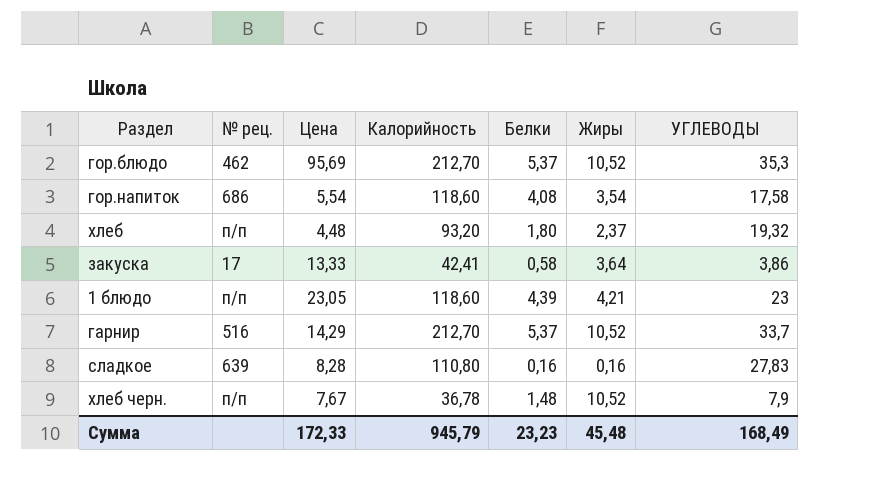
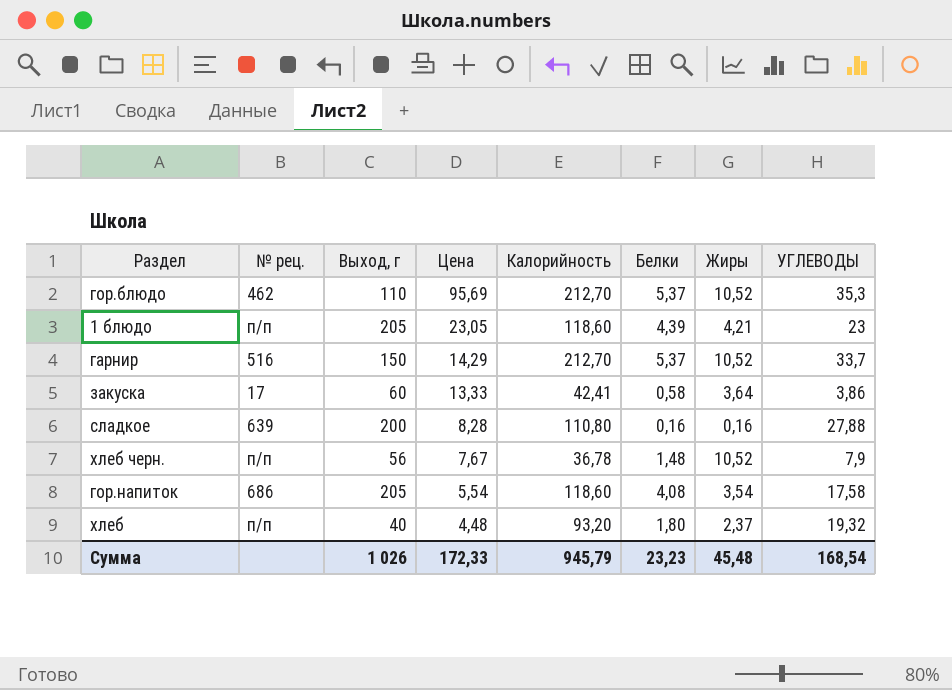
row order: none -> Цена descending
column Выход, г | position: none -> 3
сладкое | УГЛЕВОДЫ: 27,83 -> 27,88
Сумма | УГЛЕВОДЫ: 168,49 -> 168,54

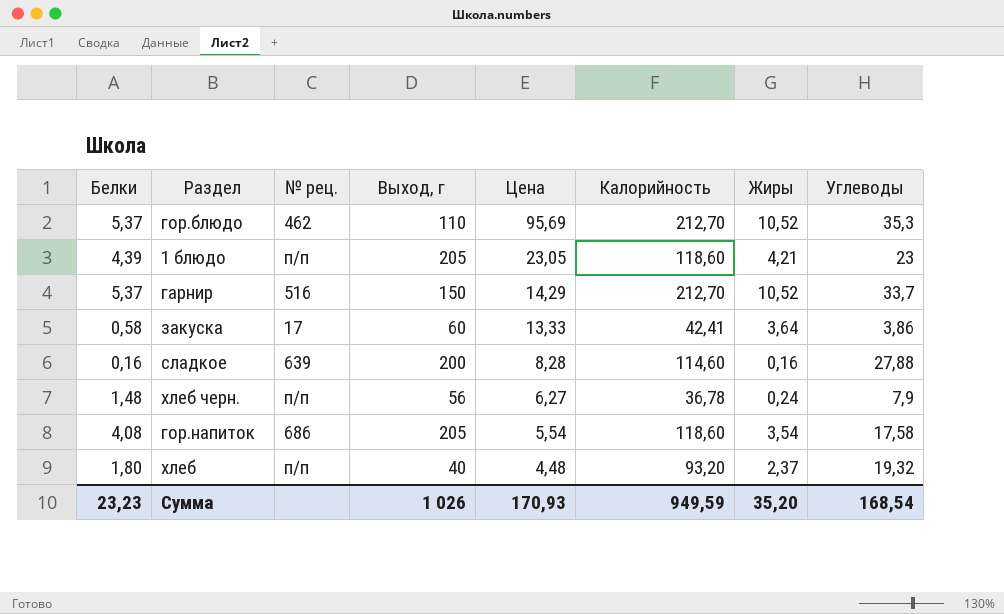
column Белки | position: 6 -> 1
column name: УГЛЕВОДЫ -> Углеводы
сладкое | Калорийность: 110,80 -> 114,60
хлеб черн. | Цена: 7,67 -> 6,27
хлеб черн. | Жиры: 10,52 -> 0,24
Сумма | Цена: 172,33 -> 170,93
Сумма | Калорийность: 945,79 -> 949,59
Сумма | Жиры: 45,48 -> 35,20

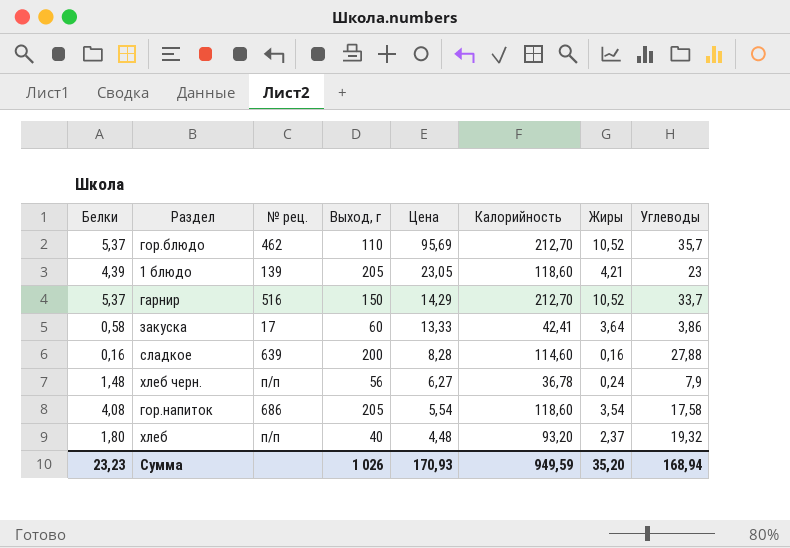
гор.блюдо | Углеводы: 35,3 -> 35,7
1 блюдо | № рец.: п/п -> 139
Сумма | Углеводы: 168,54 -> 168,94

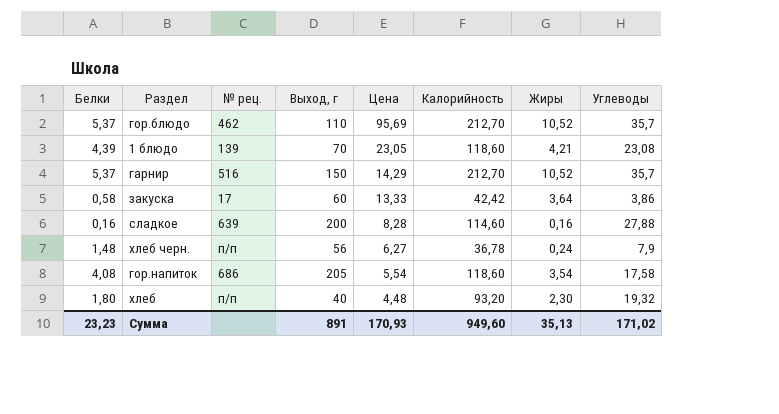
1 блюдо | Выход, г: 205 -> 70
1 блюдо | Углеводы: 23 -> 23,08
гарнир | Углеводы: 33,7 -> 35,7
закуска | Калорийность: 42,41 -> 42,42
хлеб | Жиры: 2,37 -> 2,30
Сумма | Выход, г: 1 026 -> 891
Сумма | Калорийность: 949,59 -> 949,60
Сумма | Жиры: 35,20 -> 35,13
Сумма | Углеводы: 168,94 -> 171,02

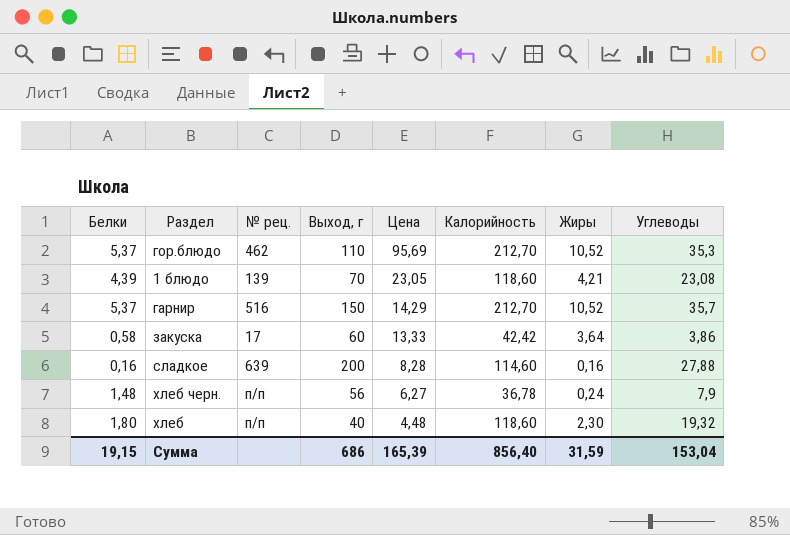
row гор.напиток: 4,08 | 686 | 205 | 5,54 | 118,60 | 3,54 | 17,58 -> none
гор.блюдо | Углеводы: 35,7 -> 35,3
хлеб | Калорийность: 93,20 -> 118,60
Сумма | Белки: 23,23 -> 19,15
Сумма | Выход, г: 891 -> 686
Сумма | Цена: 170,93 -> 165,39
Сумма | Калорийность: 949,60 -> 856,40
Сумма | Жиры: 35,13 -> 31,59
Сумма | Углеводы: 171,02 -> 153,04

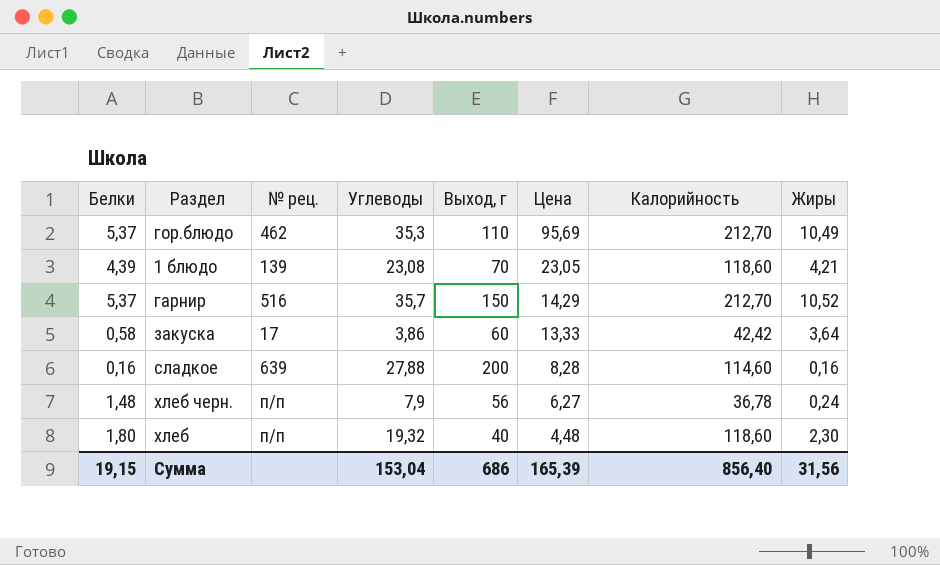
column Углеводы | position: 8 -> 4
гор.блюдо | Жиры: 10,52 -> 10,49
Сумма | Жиры: 31,59 -> 31,56

